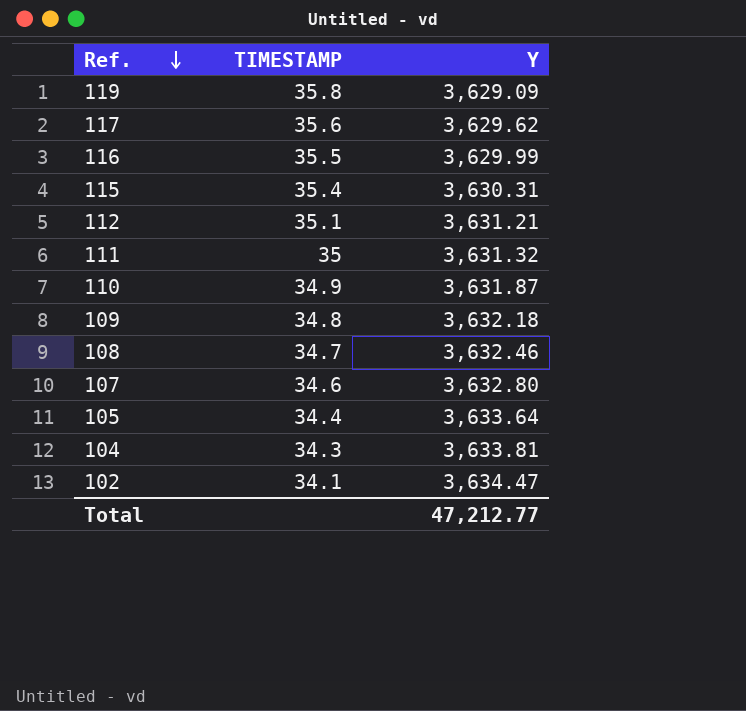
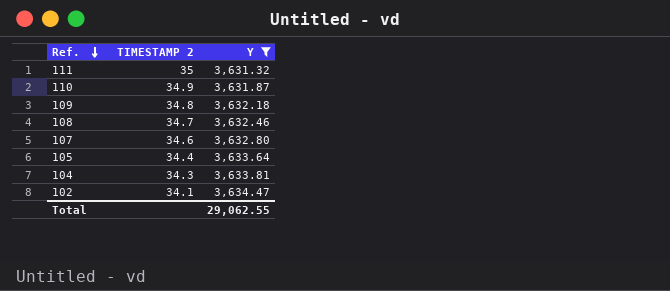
filter: none -> Y >= 3,631.32
column name: TIMESTAMP -> TIMESTAMP 2
Total | Y: 47,212.77 -> 29,062.55

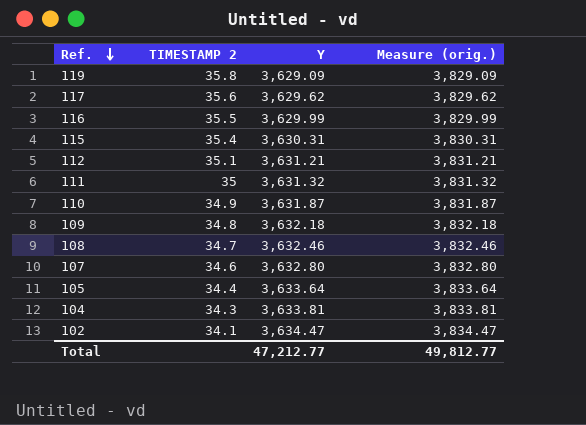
filter: Y >= 3,631.32 -> none
column Measure (orig.) | formula: none -> [Y] + 200
Total | Y: 29,062.55 -> 47,212.77

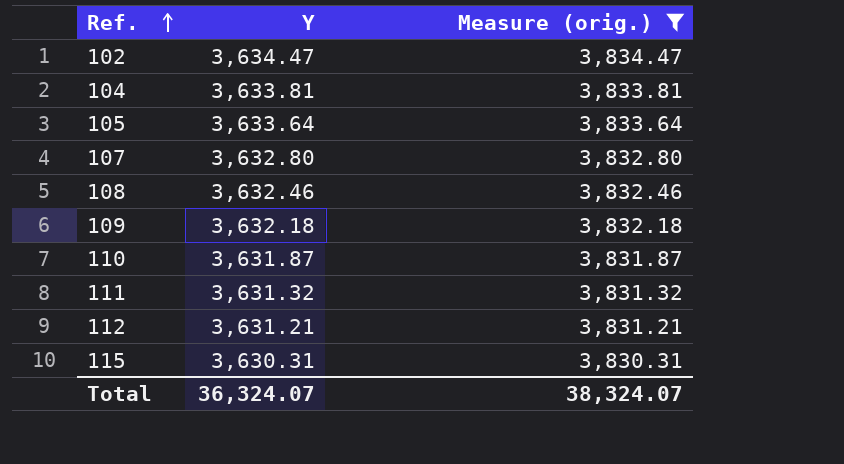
filter: none -> Measure (orig.) >= 3,830.31
row order: Ref. descending -> Ref. ascending
column TIMESTAMP 2 | position: 2 -> none
Total | Y: 47,212.77 -> 36,324.07
Total | Measure (orig.): 49,812.77 -> 38,324.07

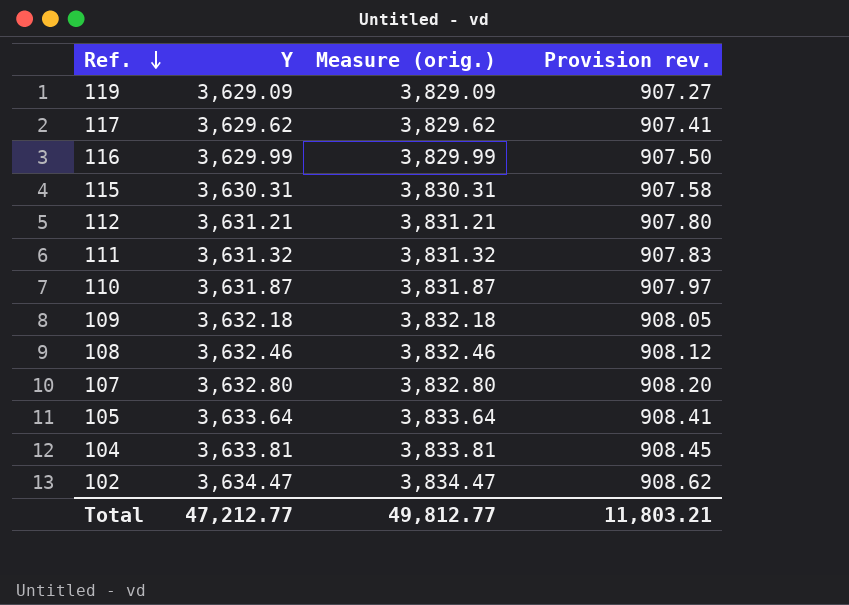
filter: Measure (orig.) >= 3,830.31 -> none
row order: Ref. ascending -> Ref. descending
column Provision rev. | formula: none -> [Y] * 0.25
Total | Y: 36,324.07 -> 47,212.77
Total | Measure (orig.): 38,324.07 -> 49,812.77

